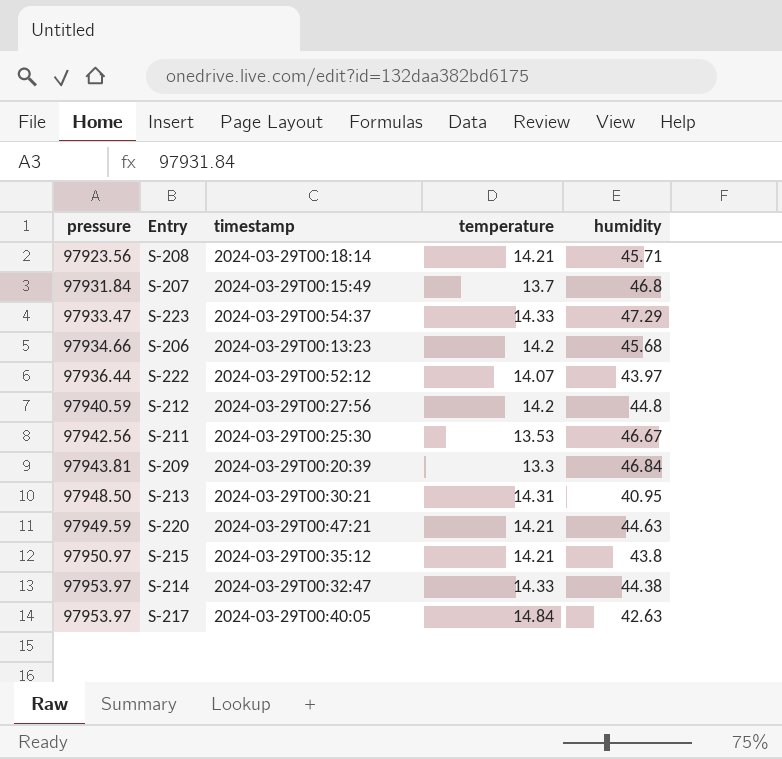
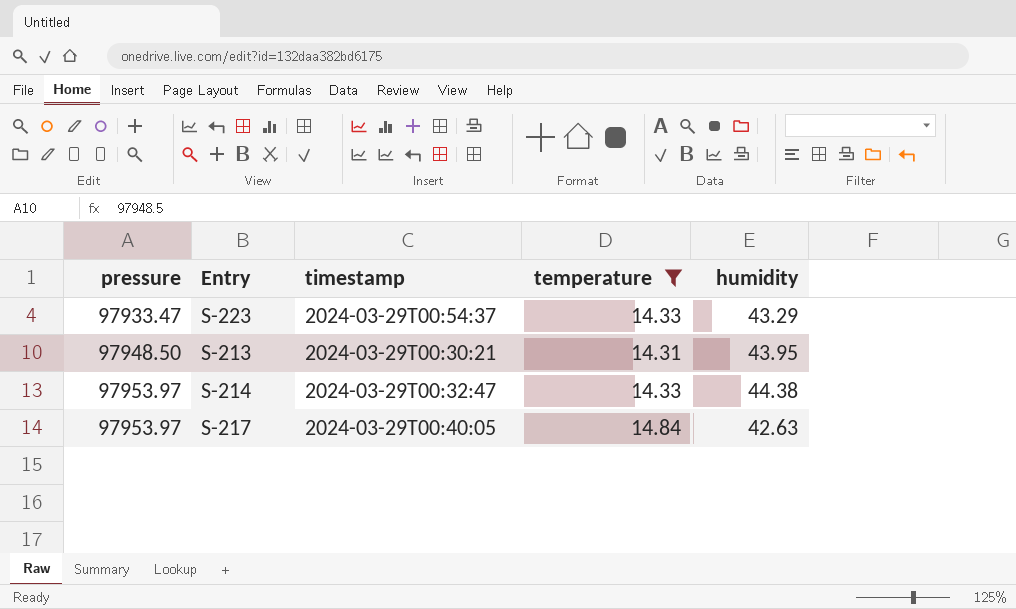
filter: none -> temperature >= 14.31
S-223 | humidity: 47.29 -> 43.29
S-213 | humidity: 40.95 -> 43.95

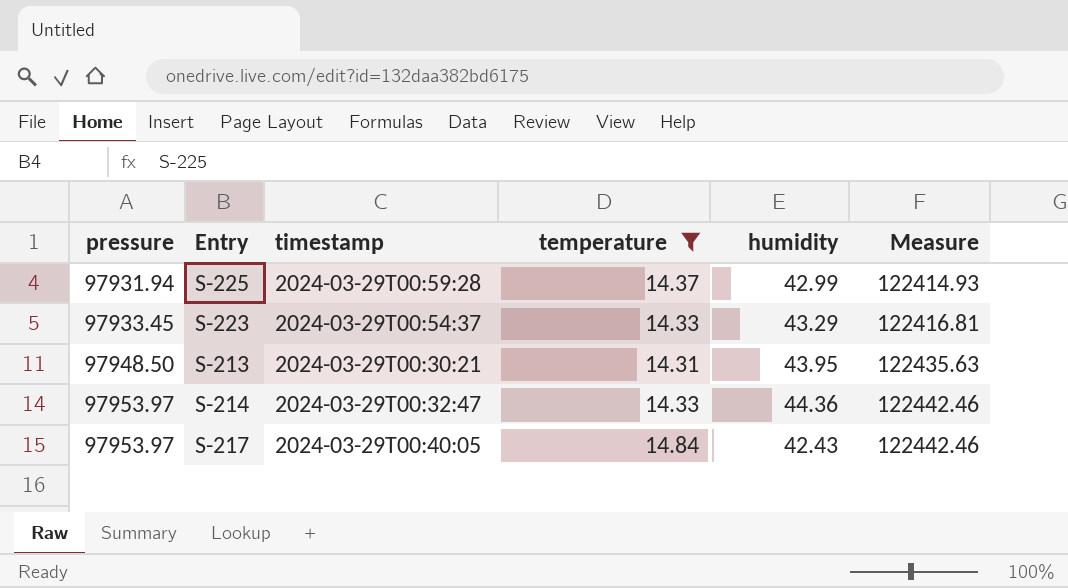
column Measure | formula: none -> [pressure] * 1.25
row S-225: none -> 97931.94 | 2024-03-29T00:59:28 | 14.37 | 42.99 | 122414.93
S-223 | pressure: 97933.47 -> 97933.45
S-214 | humidity: 44.38 -> 44.36
S-217 | humidity: 42.63 -> 42.43

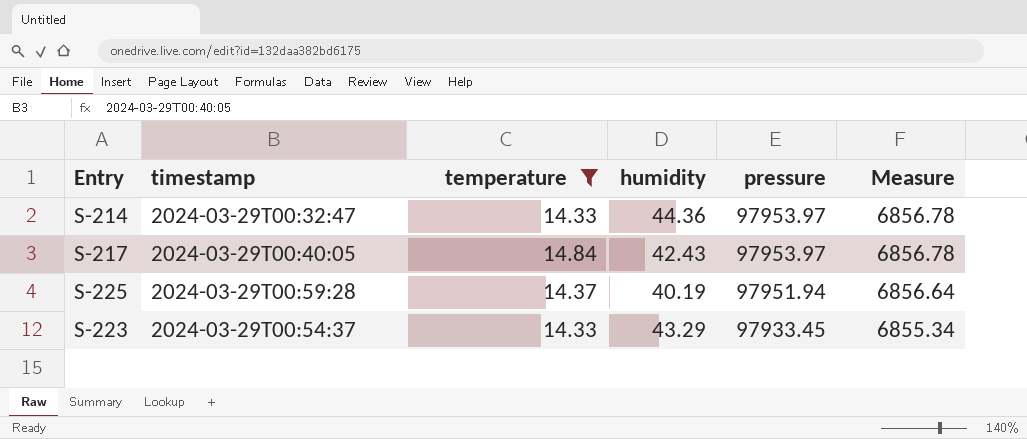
row order: pressure ascending -> pressure descending
column pressure | position: 1 -> 5
column Measure | formula: [pressure] * 1.25 -> [pressure] * 0.07
row S-213: 97948.50 | 2024-03-29T00:30:21 | 14.31 | 43.95 | 122435.63 -> none
S-225 | humidity: 42.99 -> 40.19
S-225 | pressure: 97931.94 -> 97951.94

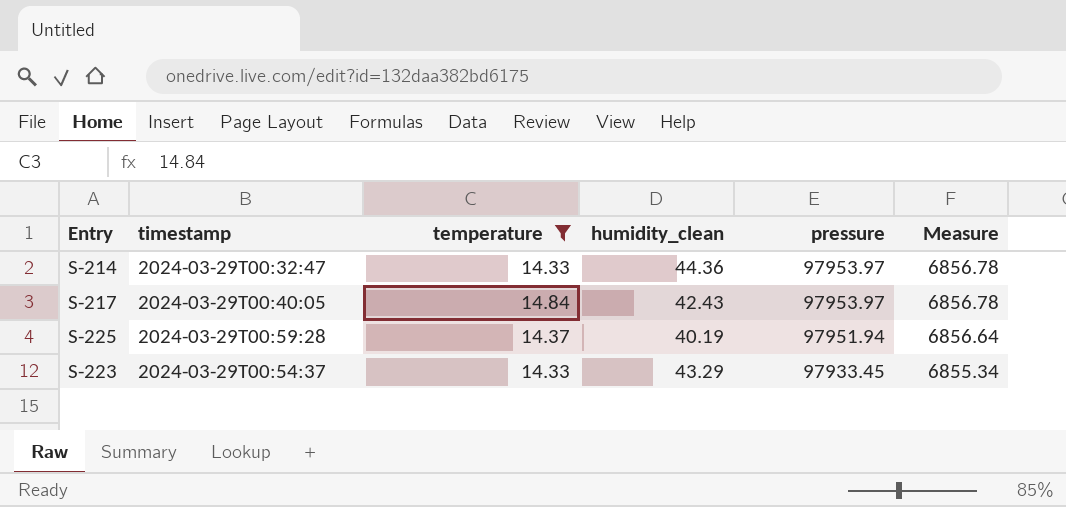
column name: humidity -> humidity_clean

